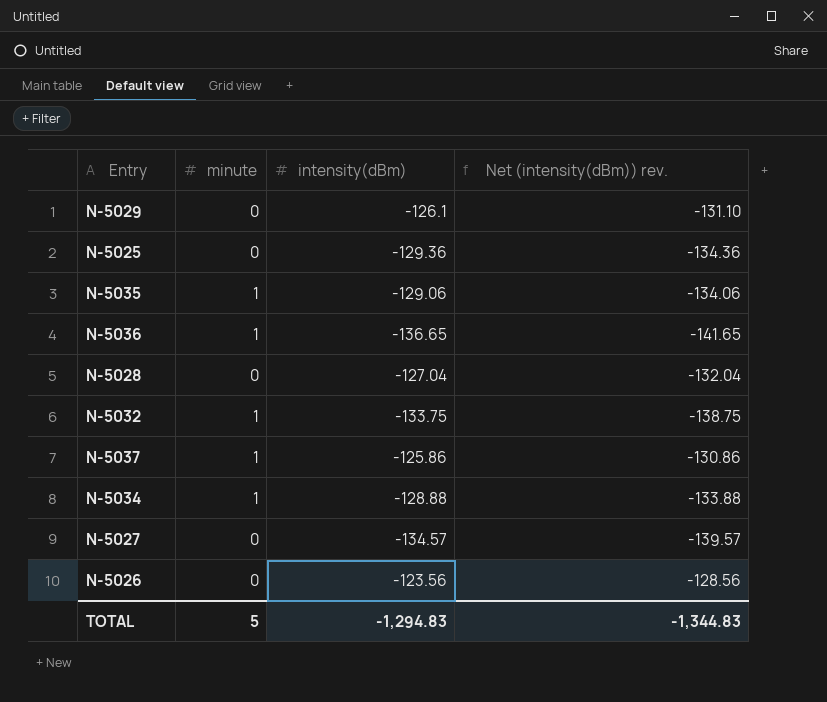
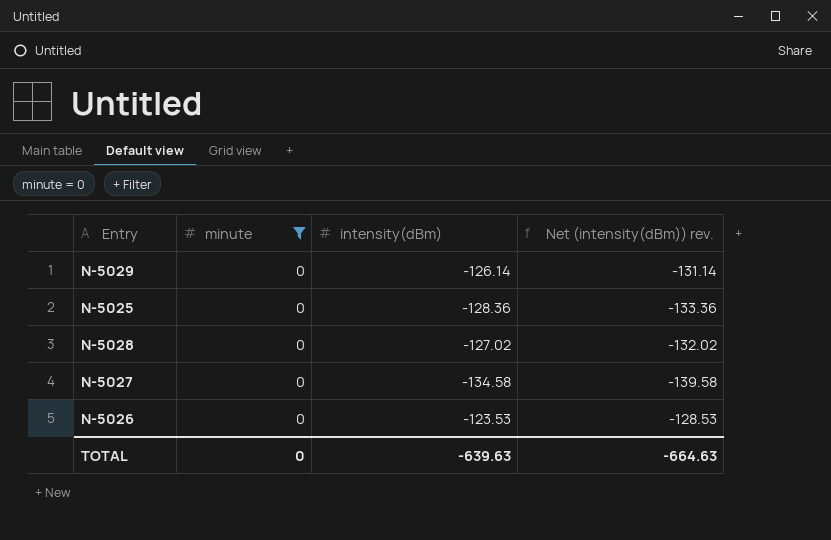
filter: none -> minute = 0
N-5029 | intensity(dBm): -126.1 -> -126.14
N-5029 | Net (intensity(dBm)) rev.: -131.10 -> -131.14
N-5025 | intensity(dBm): -129.36 -> -128.36
N-5025 | Net (intensity(dBm)) rev.: -134.36 -> -133.36
N-5028 | intensity(dBm): -127.04 -> -127.02
N-5028 | Net (intensity(dBm)) rev.: -132.04 -> -132.02
N-5027 | intensity(dBm): -134.57 -> -134.58
N-5027 | Net (intensity(dBm)) rev.: -139.57 -> -139.58
N-5026 | intensity(dBm): -123.56 -> -123.53
N-5026 | Net (intensity(dBm)) rev.: -128.56 -> -128.53
TOTAL | minute: 5 -> 0
TOTAL | intensity(dBm): -1,294.83 -> -639.63
TOTAL | Net (intensity(dBm)) rev.: -1,344.83 -> -664.63

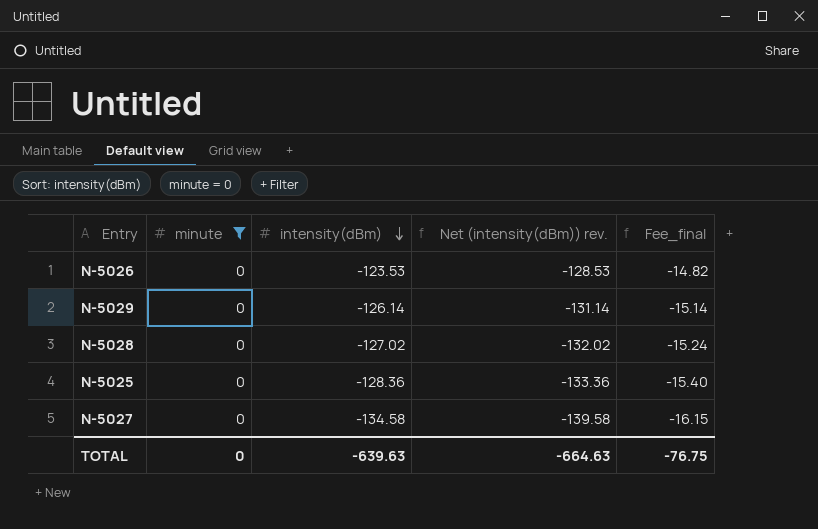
row order: none -> intensity(dBm) descending
column Fee_final | formula: none -> [intensity(dBm)] * 0.12

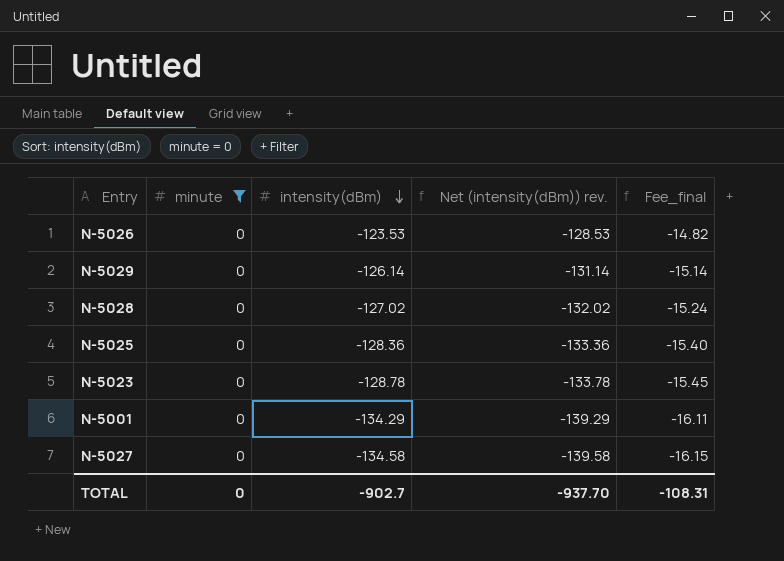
row N-5023: none -> 0 | -128.78 | -133.78 | -15.45
row N-5001: none -> 0 | -134.29 | -139.29 | -16.11
TOTAL | intensity(dBm): -639.63 -> -902.7
TOTAL | Net (intensity(dBm)) rev.: -664.63 -> -937.70
TOTAL | Fee_final: -76.75 -> -108.31

